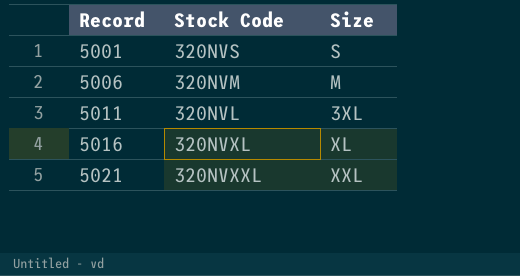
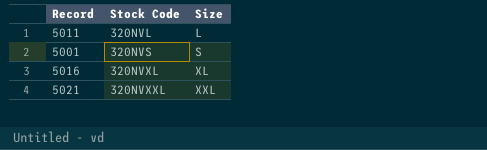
row order: Record ascending -> Stock Code ascending
row 5006: 320NVM | M -> none
5011 | Size: 3XL -> L

